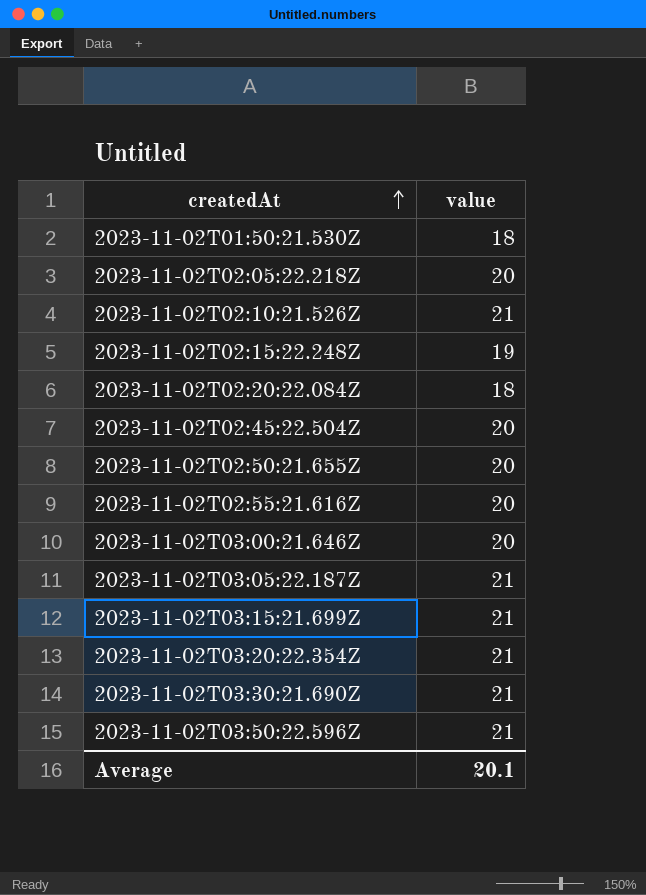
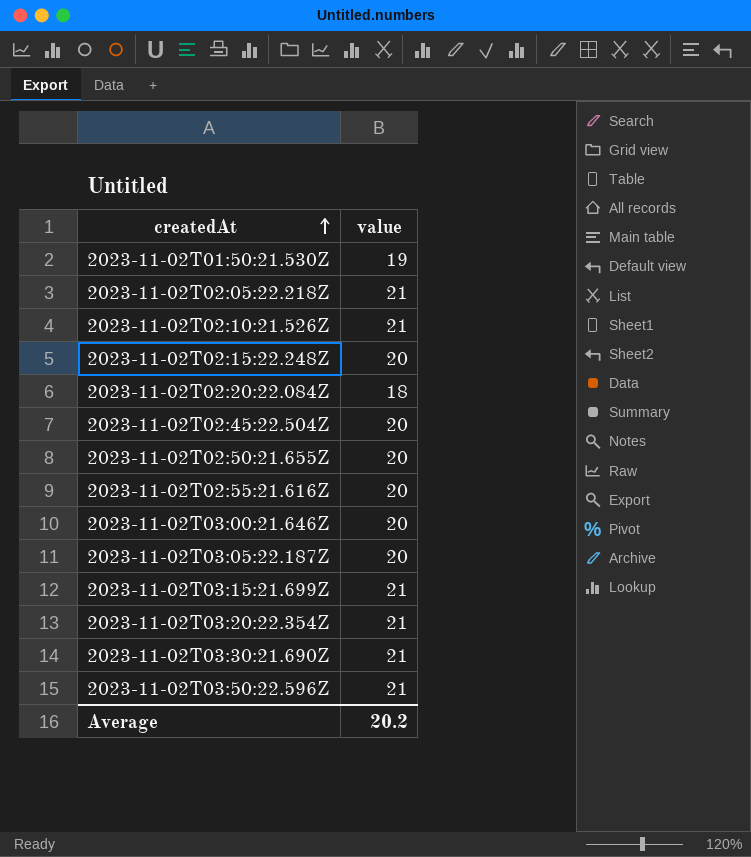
2023-11-02T01:50:21.530Z | value: 18 -> 19
2023-11-02T02:05:22.218Z | value: 20 -> 21
2023-11-02T02:15:22.248Z | value: 19 -> 20
2023-11-02T03:05:22.187Z | value: 21 -> 20
Average | value: 20.1 -> 20.2

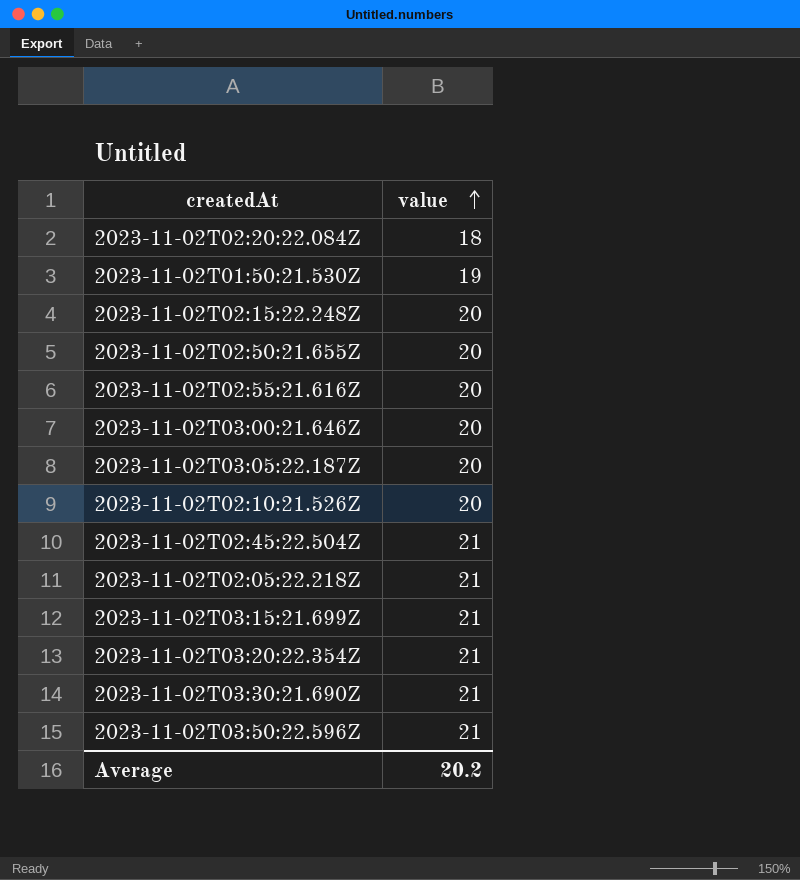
row order: createdAt ascending -> value ascending
2023-11-02T02:10:21.526Z | value: 21 -> 20
2023-11-02T02:45:22.504Z | value: 20 -> 21

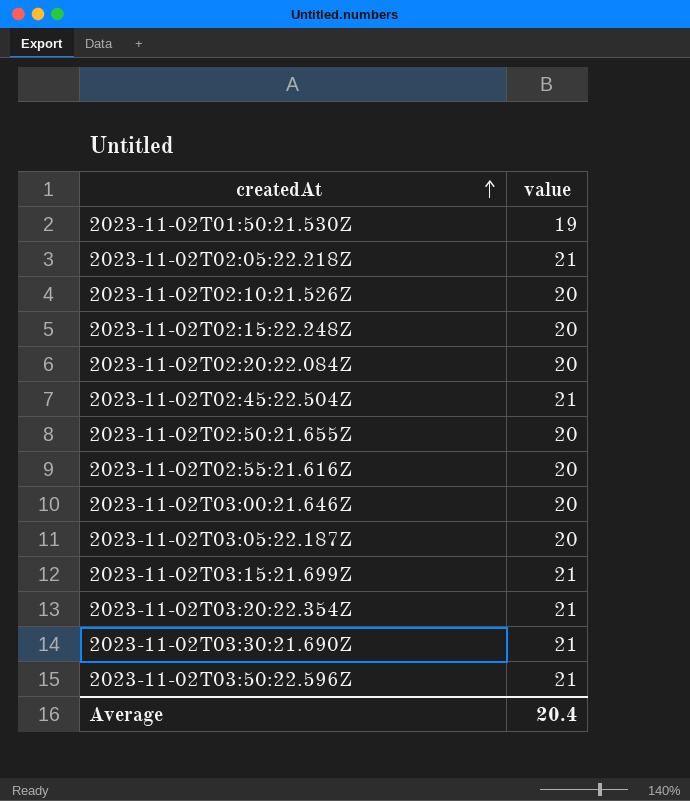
row order: value ascending -> createdAt ascending
2023-11-02T02:20:22.084Z | value: 18 -> 20
Average | value: 20.2 -> 20.4

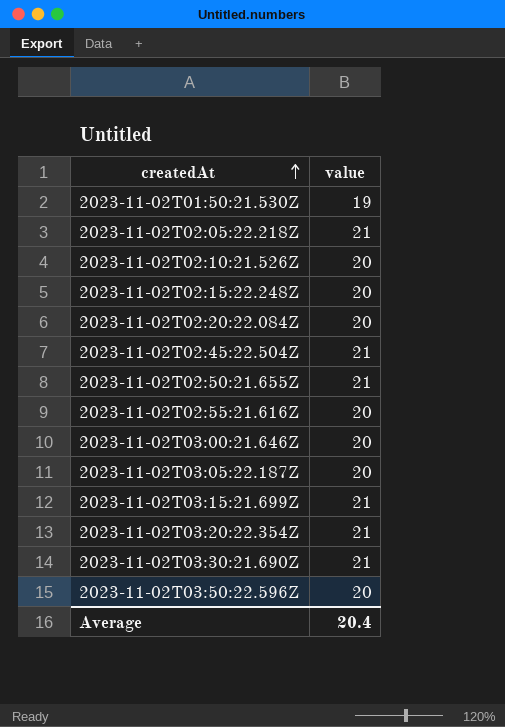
2023-11-02T02:50:21.655Z | value: 20 -> 21
2023-11-02T03:50:22.596Z | value: 21 -> 20

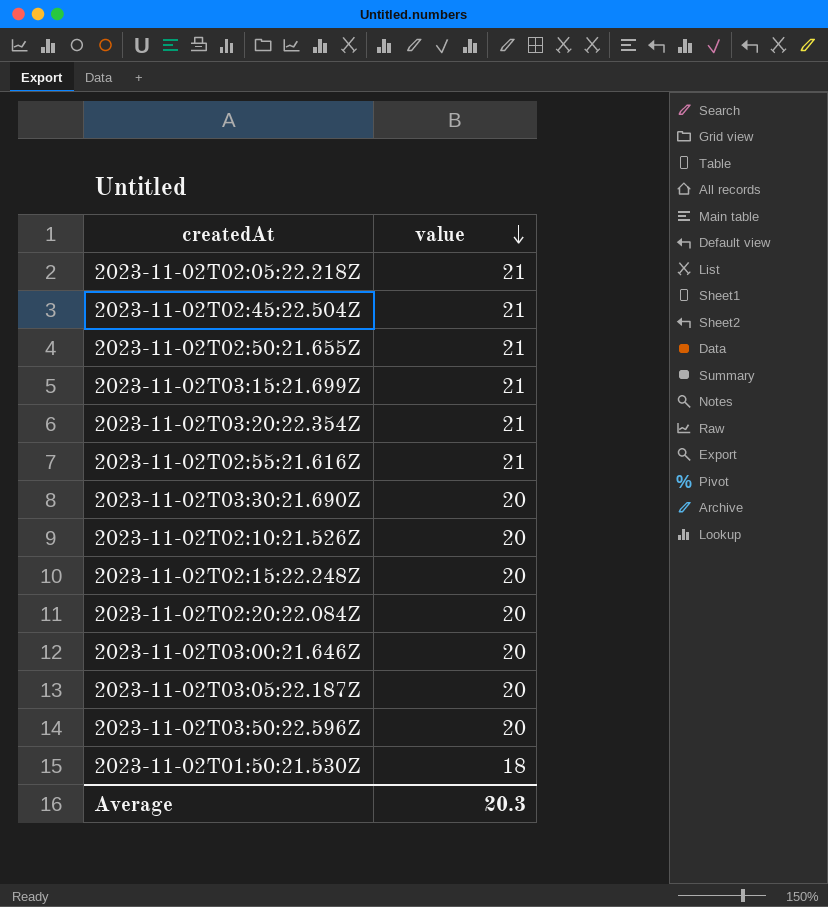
row order: createdAt ascending -> value descending
2023-11-02T02:55:21.616Z | value: 20 -> 21
2023-11-02T03:30:21.690Z | value: 21 -> 20
2023-11-02T01:50:21.530Z | value: 19 -> 18
Average | value: 20.4 -> 20.3

